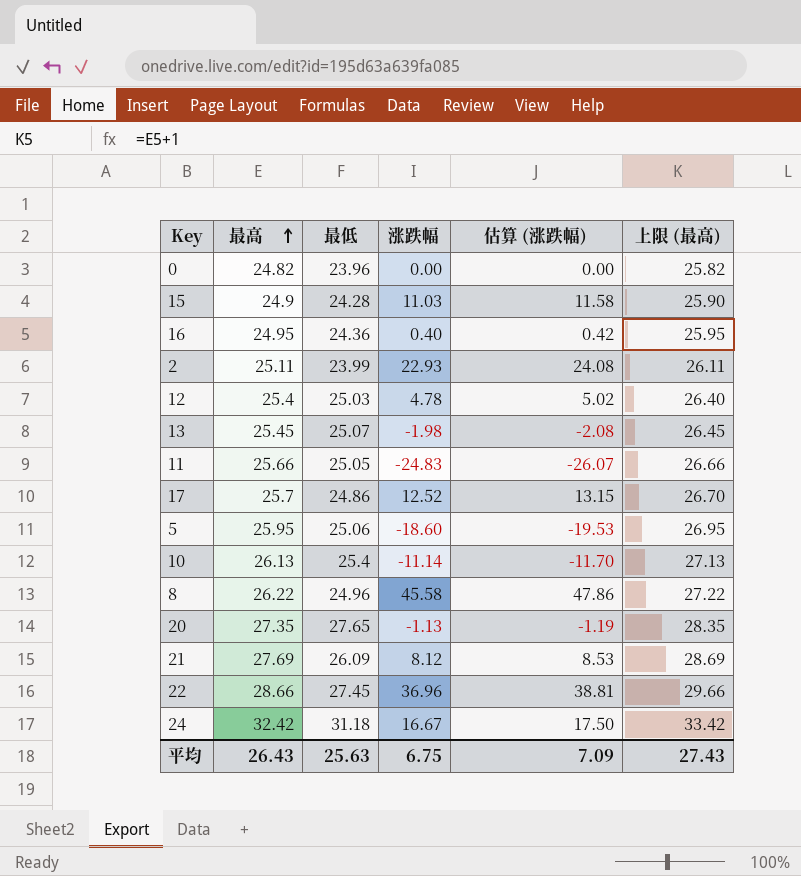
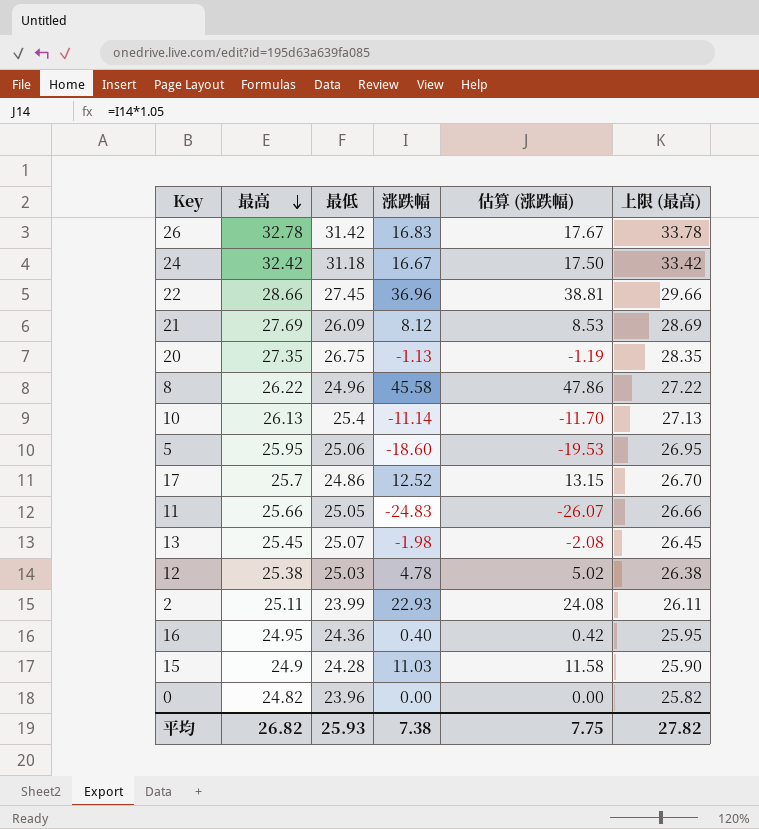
row order: 最高 ascending -> 最高 descending
row 26: none -> 32.78 | 31.42 | 16.83 | 17.67 | 33.78
20 | 最低: 27.65 -> 26.75
12 | 最高: 25.4 -> 25.38
12 | 上限 (最高): 26.40 -> 26.38
平均 | 最高: 26.43 -> 26.82
平均 | 最低: 25.63 -> 25.93
平均 | 涨跌幅: 6.75 -> 7.38
平均 | 估算 (涨跌幅): 7.09 -> 7.75
平均 | 上限 (最高): 27.43 -> 27.82

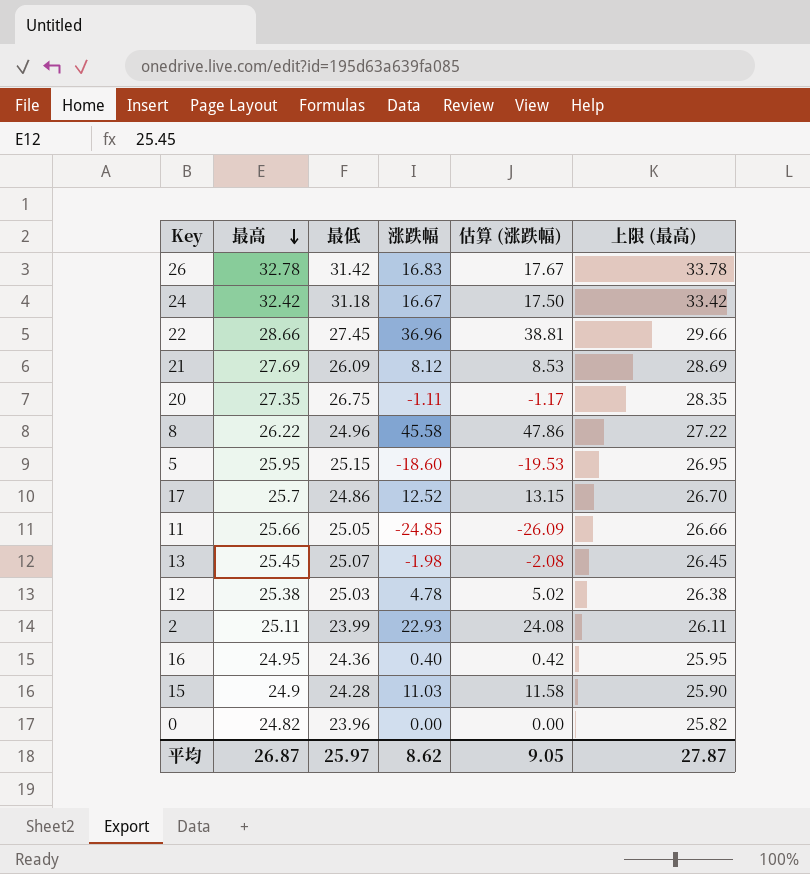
row 10: 26.13 | 25.4 | -11.14 | -11.70 | 27.13 -> none
20 | 涨跌幅: -1.13 -> -1.11
20 | 估算 (涨跌幅): -1.19 -> -1.17
5 | 最低: 25.06 -> 25.15
11 | 涨跌幅: -24.83 -> -24.85
11 | 估算 (涨跌幅): -26.07 -> -26.09
平均 | 最高: 26.82 -> 26.87
平均 | 最低: 25.93 -> 25.97
平均 | 涨跌幅: 7.38 -> 8.62
平均 | 估算 (涨跌幅): 7.75 -> 9.05
平均 | 上限 (最高): 27.82 -> 27.87

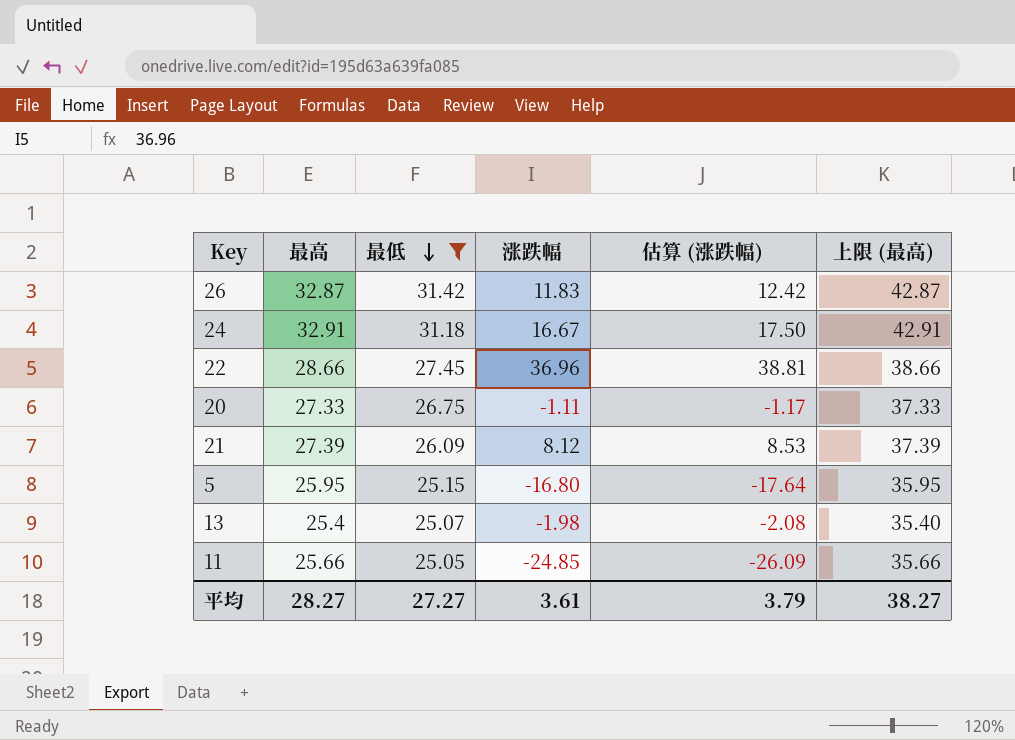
filter: none -> 最低 >= 25.05
row order: 最高 descending -> 最低 descending
column 上限 (最高) | formula: [最高] + 1 -> [最高] + 10
26 | 最高: 32.78 -> 32.87
26 | 涨跌幅: 16.83 -> 11.83
26 | 估算 (涨跌幅): 17.67 -> 12.42
24 | 最高: 32.42 -> 32.91
20 | 最高: 27.35 -> 27.33
21 | 最高: 27.69 -> 27.39
5 | 涨跌幅: -18.60 -> -16.80
5 | 估算 (涨跌幅): -19.53 -> -17.64
13 | 最高: 25.45 -> 25.4
平均 | 最高: 26.87 -> 28.27
平均 | 最低: 25.97 -> 27.27
平均 | 涨跌幅: 8.62 -> 3.61
平均 | 估算 (涨跌幅): 9.05 -> 3.79
平均 | 上限 (最高): 27.87 -> 38.27

